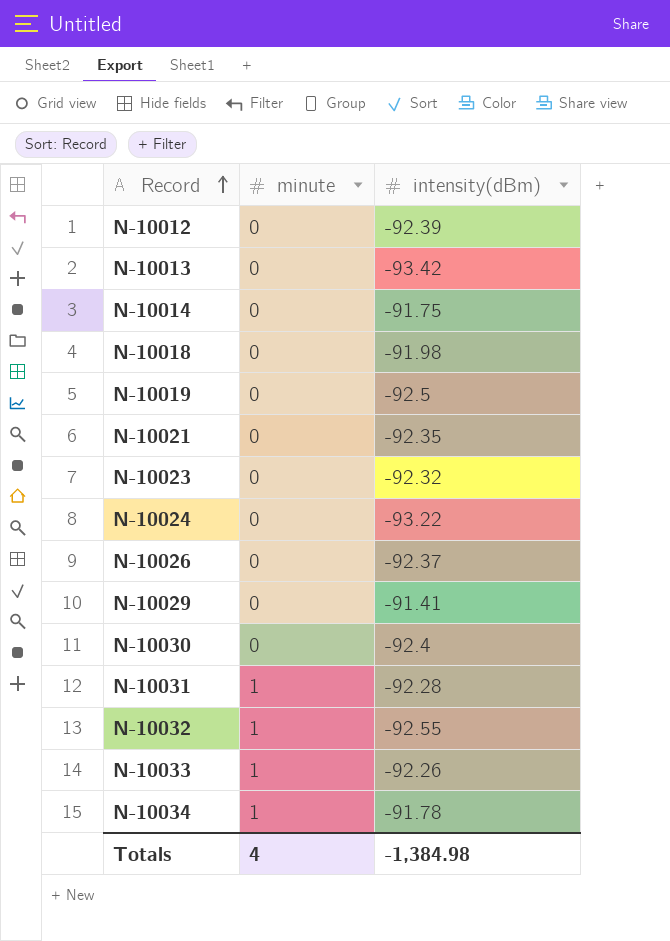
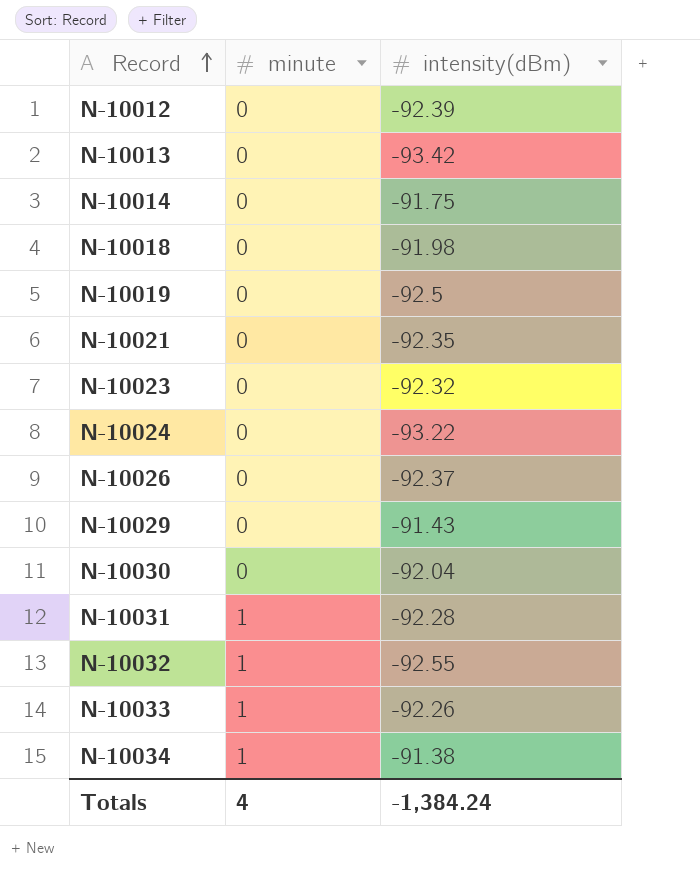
N-10029 | intensity(dBm): -91.41 -> -91.43
N-10030 | intensity(dBm): -92.4 -> -92.04
N-10034 | intensity(dBm): -91.78 -> -91.38
Totals | intensity(dBm): -1,384.98 -> -1,384.24

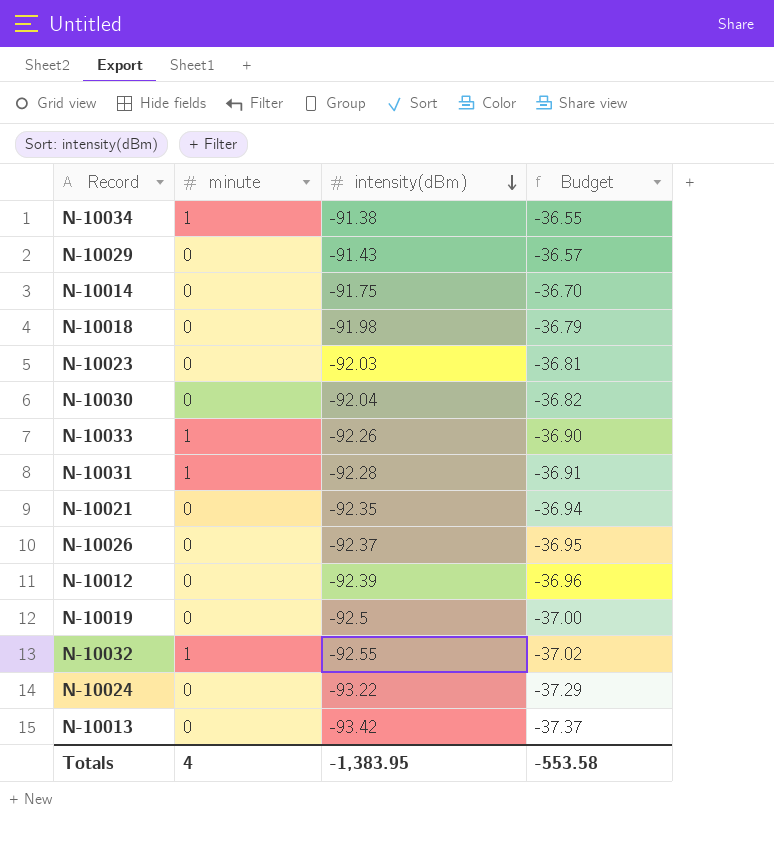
row order: Record ascending -> intensity(dBm) descending
column Budget | formula: none -> [intensity(dBm)] * 0.4
N-10023 | intensity(dBm): -92.32 -> -92.03
Totals | intensity(dBm): -1,384.24 -> -1,383.95

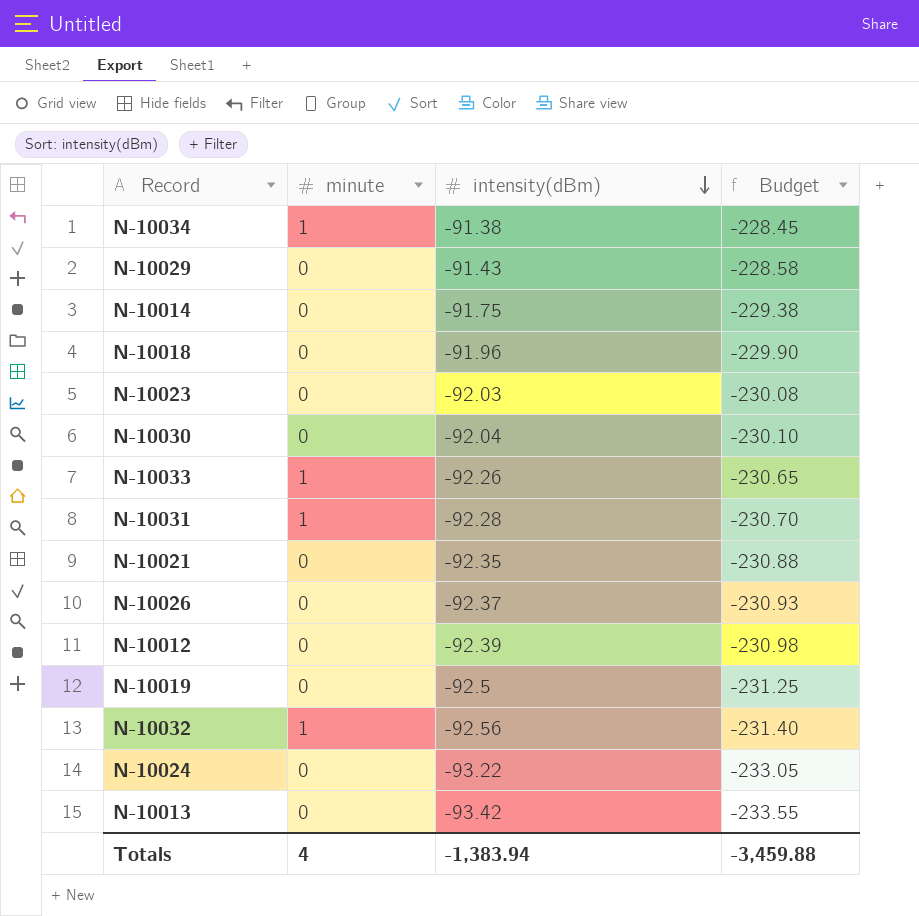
column Budget | formula: [intensity(dBm)] * 0.4 -> [intensity(dBm)] * 2.5
N-10018 | intensity(dBm): -91.98 -> -91.96
N-10032 | intensity(dBm): -92.55 -> -92.56
Totals | intensity(dBm): -1,383.95 -> -1,383.94
Totals | Budget: -553.58 -> -3,459.88

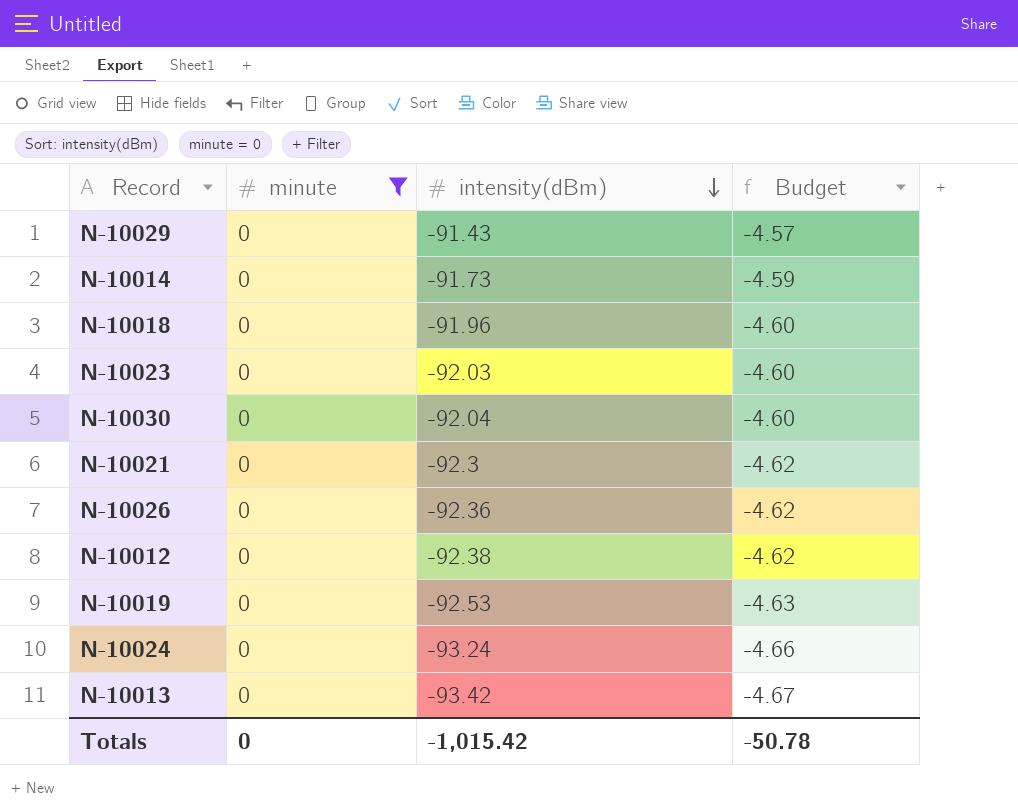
filter: none -> minute = 0
column Budget | formula: [intensity(dBm)] * 2.5 -> [intensity(dBm)] * 0.05
N-10014 | intensity(dBm): -91.75 -> -91.73
N-10021 | intensity(dBm): -92.35 -> -92.3
N-10026 | intensity(dBm): -92.37 -> -92.36
N-10012 | intensity(dBm): -92.39 -> -92.38
N-10019 | intensity(dBm): -92.5 -> -92.53
N-10024 | intensity(dBm): -93.22 -> -93.24
Totals | minute: 4 -> 0
Totals | intensity(dBm): -1,383.94 -> -1,015.42
Totals | Budget: -3,459.88 -> -50.78

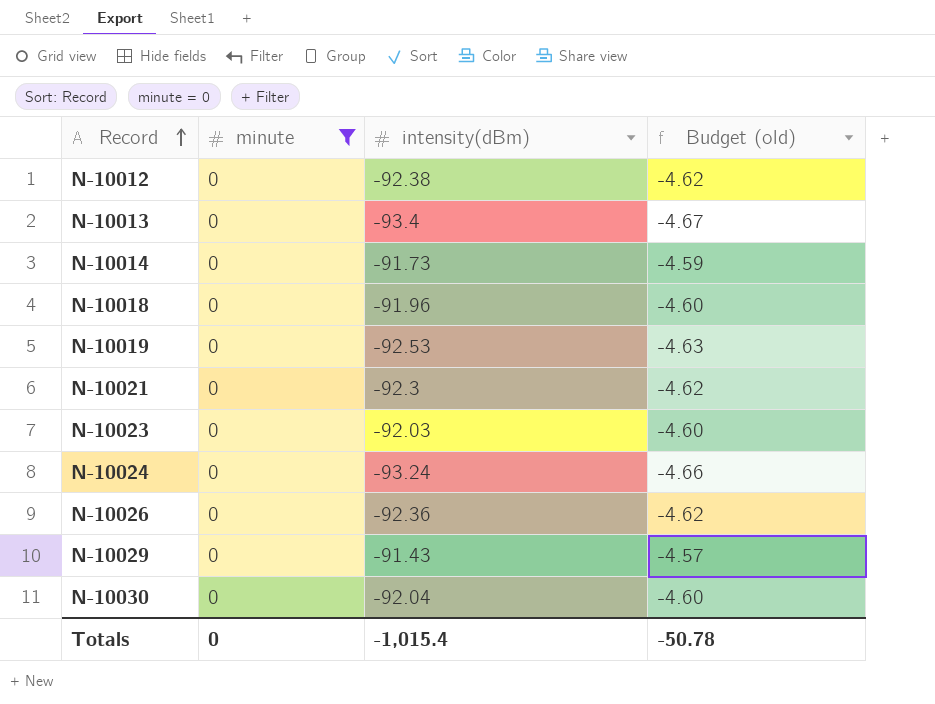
row order: intensity(dBm) descending -> Record ascending
column name: Budget -> Budget (old)
N-10013 | intensity(dBm): -93.42 -> -93.4
Totals | intensity(dBm): -1,015.42 -> -1,015.4

